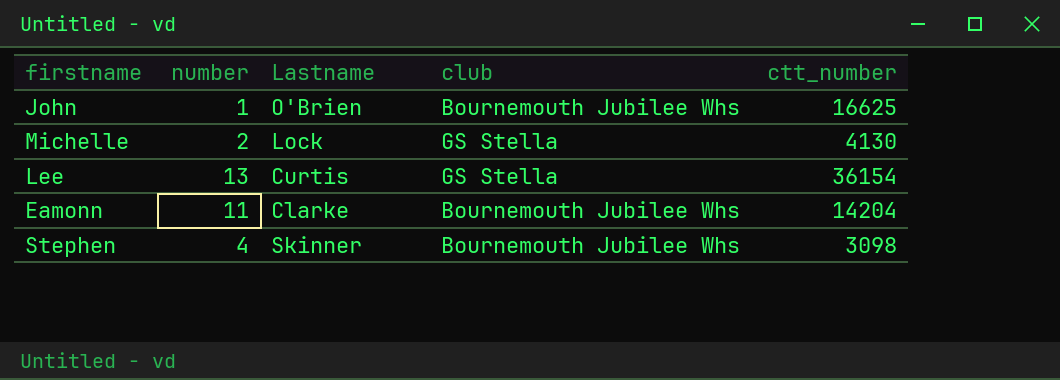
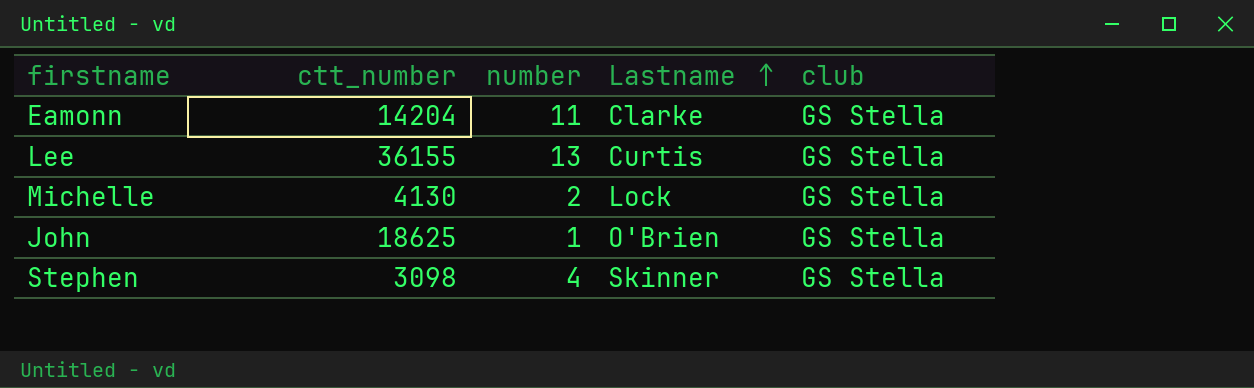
row order: none -> Lastname ascending
column ctt_number | position: 5 -> 2
Eamonn | club: Bournemouth Jubilee Whs -> GS Stella
Lee | ctt_number: 36154 -> 36155
John | ctt_number: 16625 -> 18625
John | club: Bournemouth Jubilee Whs -> GS Stella
Stephen | club: Bournemouth Jubilee Whs -> GS Stella

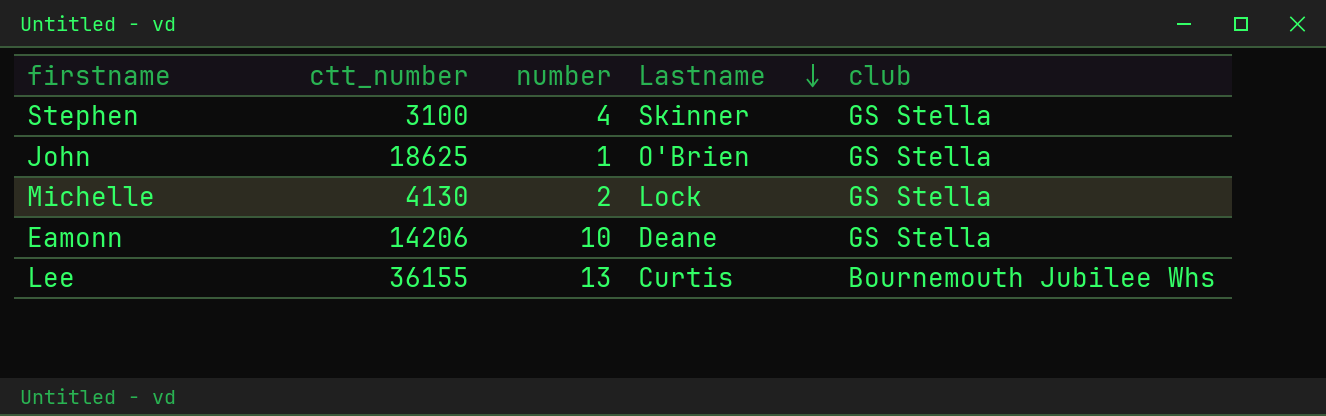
row order: Lastname ascending -> Lastname descending
Stephen | ctt_number: 3098 -> 3100
Eamonn | ctt_number: 14204 -> 14206
Eamonn | number: 11 -> 10
Eamonn | Lastname: Clarke -> Deane
Lee | club: GS Stella -> Bournemouth Jubilee Whs

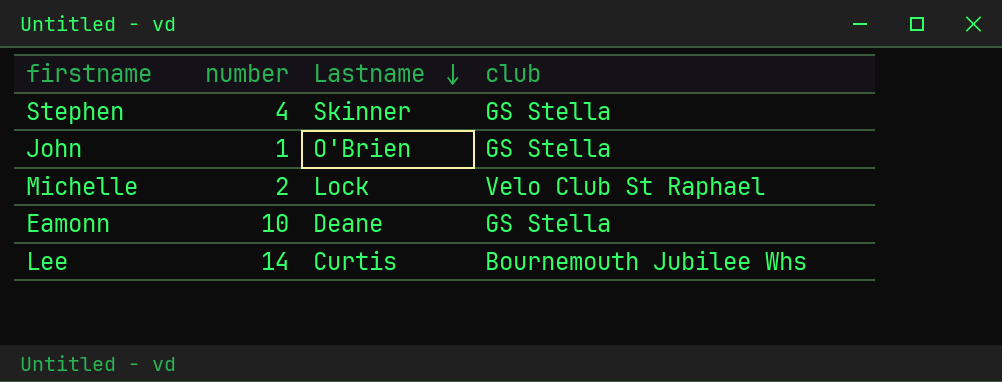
column ctt_number | position: 2 -> none
Michelle | club: GS Stella -> Velo Club St Raphael
Lee | number: 13 -> 14

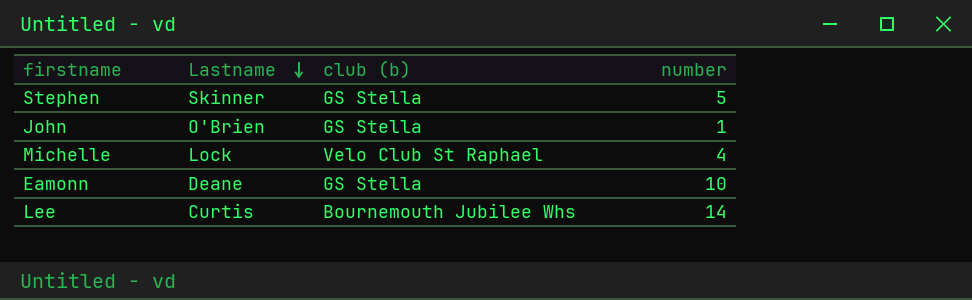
column name: club -> club (b)
column number | position: 2 -> 4
Stephen | number: 4 -> 5
Michelle | number: 2 -> 4

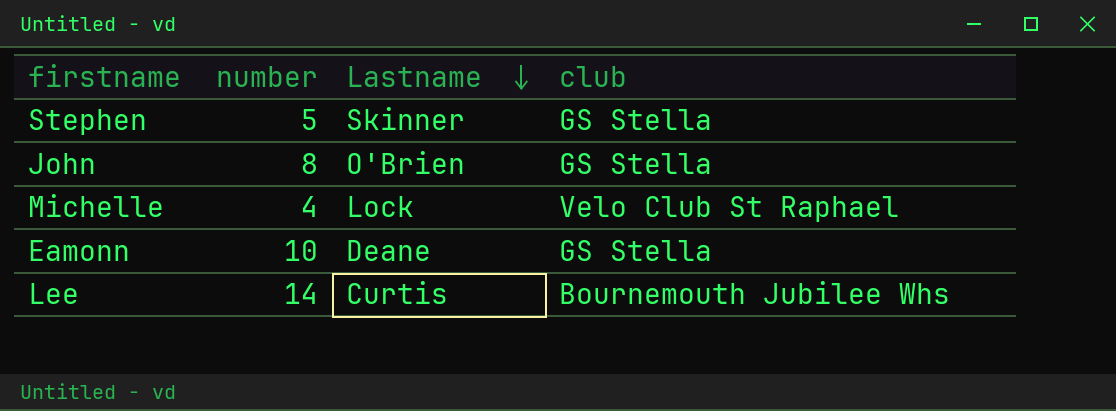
column number | position: 4 -> 2
column name: club (b) -> club
John | number: 1 -> 8

